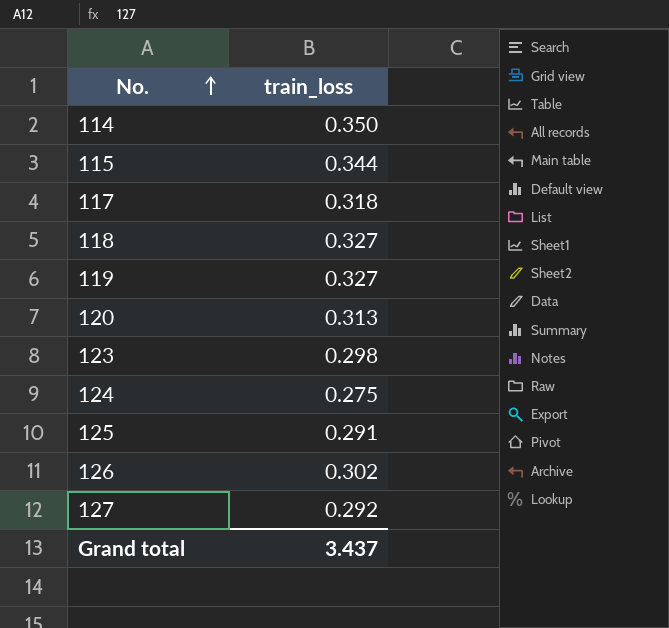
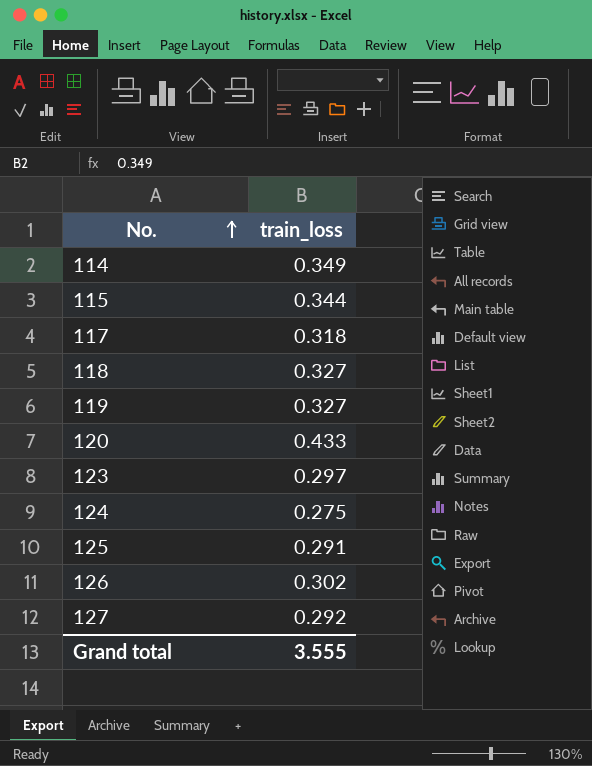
114 | train_loss: 0.350 -> 0.349
120 | train_loss: 0.313 -> 0.433
123 | train_loss: 0.298 -> 0.297
Grand total | train_loss: 3.437 -> 3.555

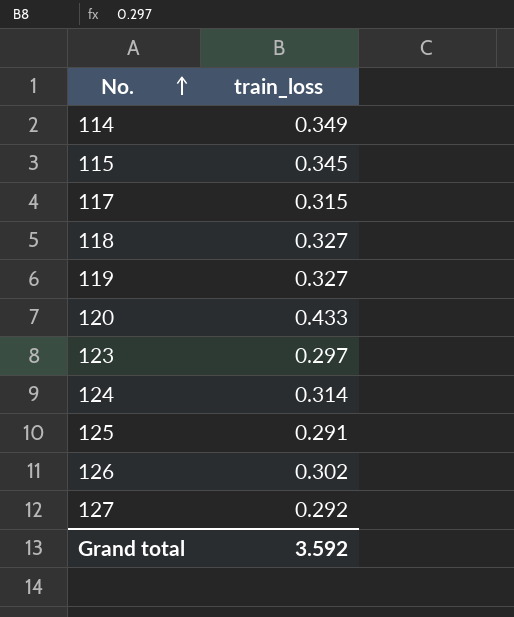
115 | train_loss: 0.344 -> 0.345
117 | train_loss: 0.318 -> 0.315
124 | train_loss: 0.275 -> 0.314
Grand total | train_loss: 3.555 -> 3.592

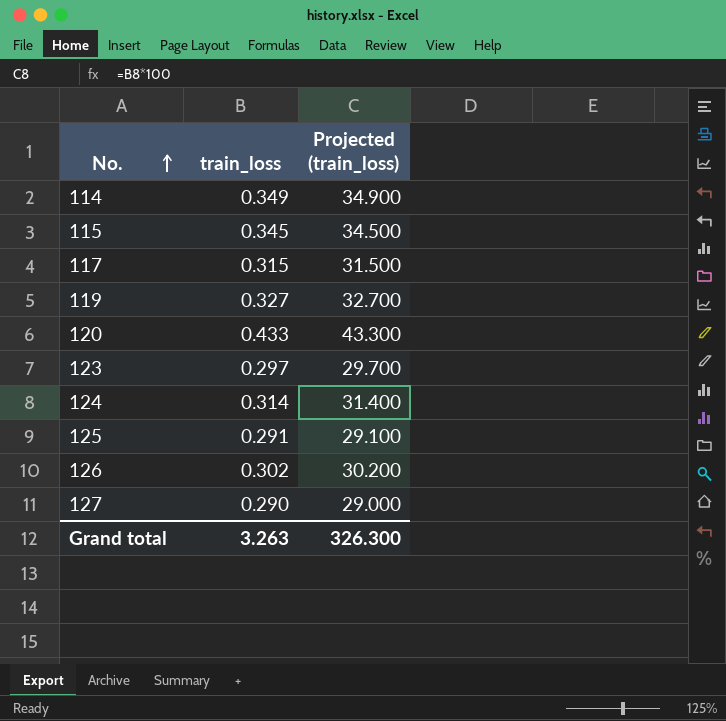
column Projected (train_loss) | formula: none -> [train_loss] * 100
row 118: 0.327 -> none
127 | train_loss: 0.292 -> 0.290
Grand total | train_loss: 3.592 -> 3.263

